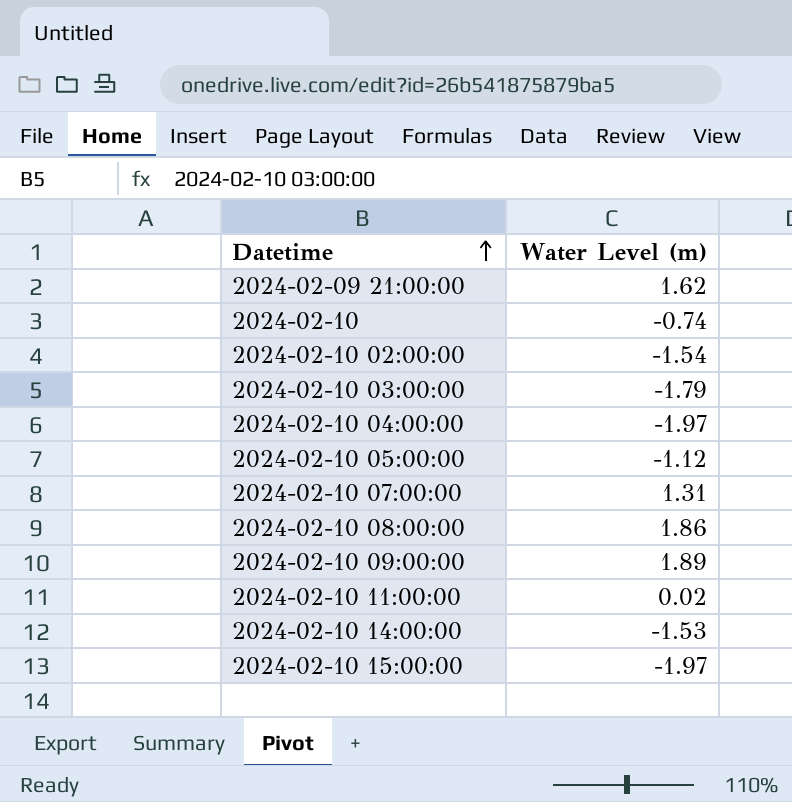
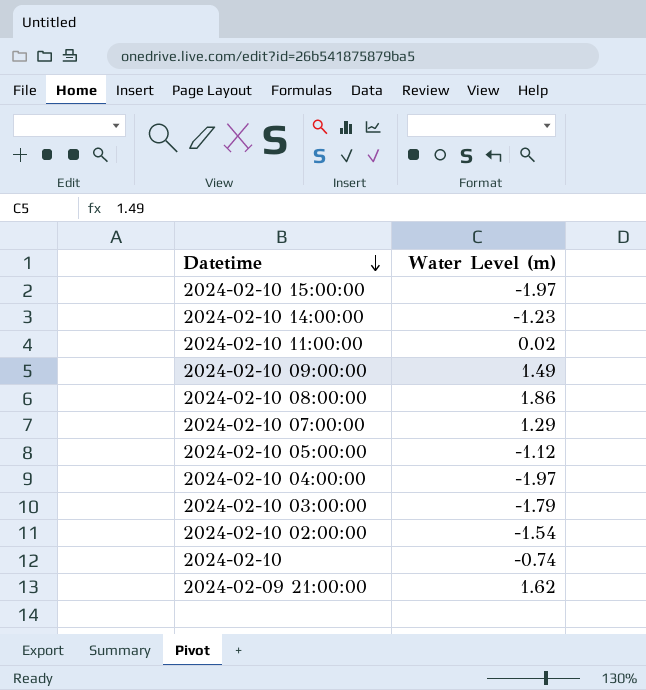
row order: Datetime ascending -> Datetime descending
2024-02-10 14:00:00 | Water Level (m): -1.53 -> -1.23
2024-02-10 09:00:00 | Water Level (m): 1.89 -> 1.49
2024-02-10 07:00:00 | Water Level (m): 1.31 -> 1.29

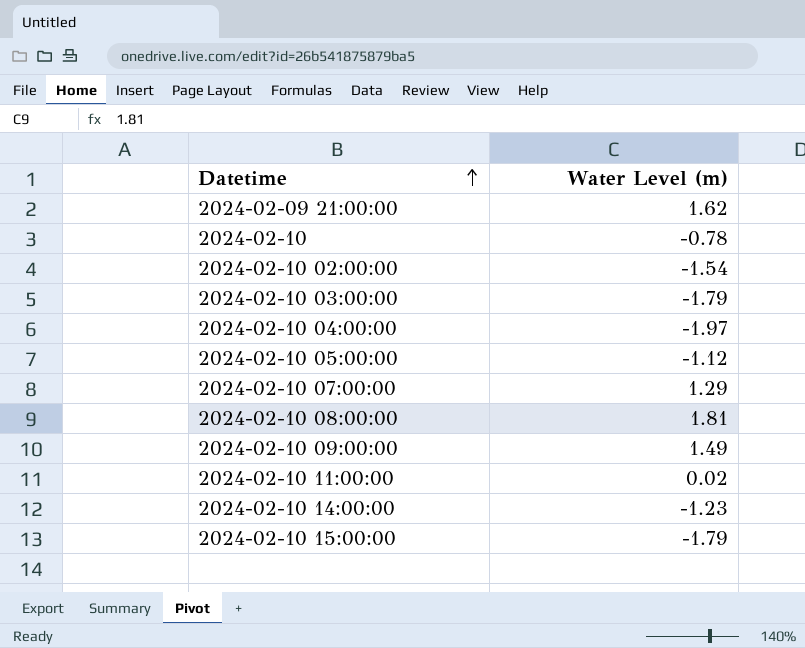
row order: Datetime descending -> Datetime ascending
2024-02-10 | Water Level (m): -0.74 -> -0.78
2024-02-10 08:00:00 | Water Level (m): 1.86 -> 1.81
2024-02-10 15:00:00 | Water Level (m): -1.97 -> -1.79

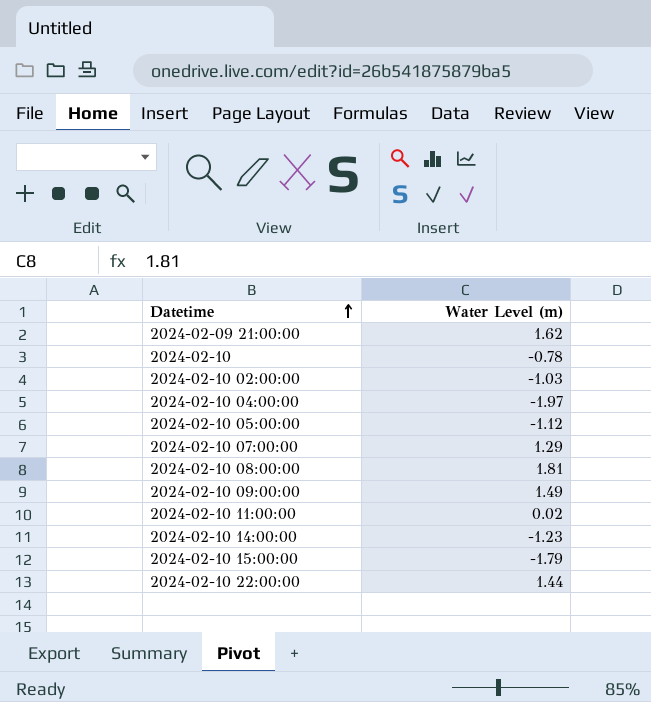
row 2024-02-10 03:00:00: -1.79 -> none
2024-02-10 02:00:00 | Water Level (m): -1.54 -> -1.03
row 2024-02-10 22:00:00: none -> 1.44

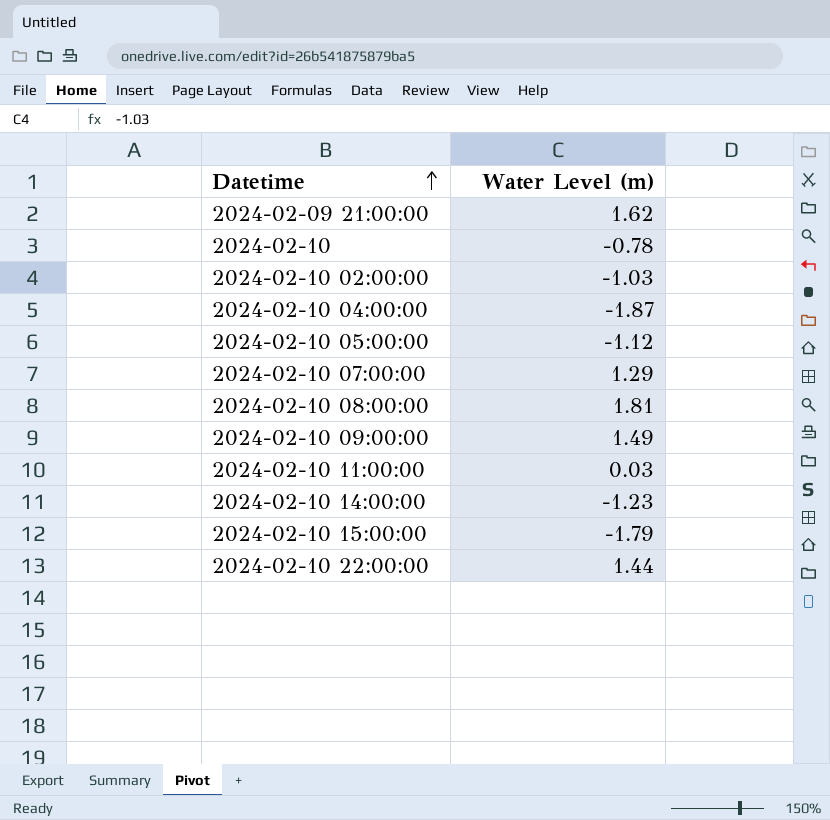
2024-02-10 04:00:00 | Water Level (m): -1.97 -> -1.87
2024-02-10 11:00:00 | Water Level (m): 0.02 -> 0.03

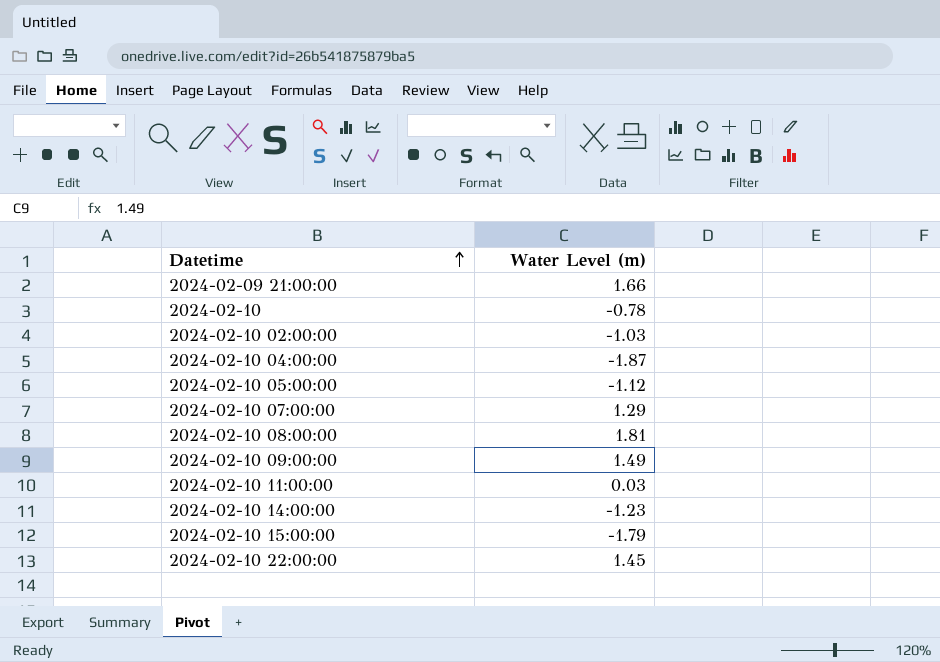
2024-02-09 21:00:00 | Water Level (m): 1.62 -> 1.66
2024-02-10 22:00:00 | Water Level (m): 1.44 -> 1.45

